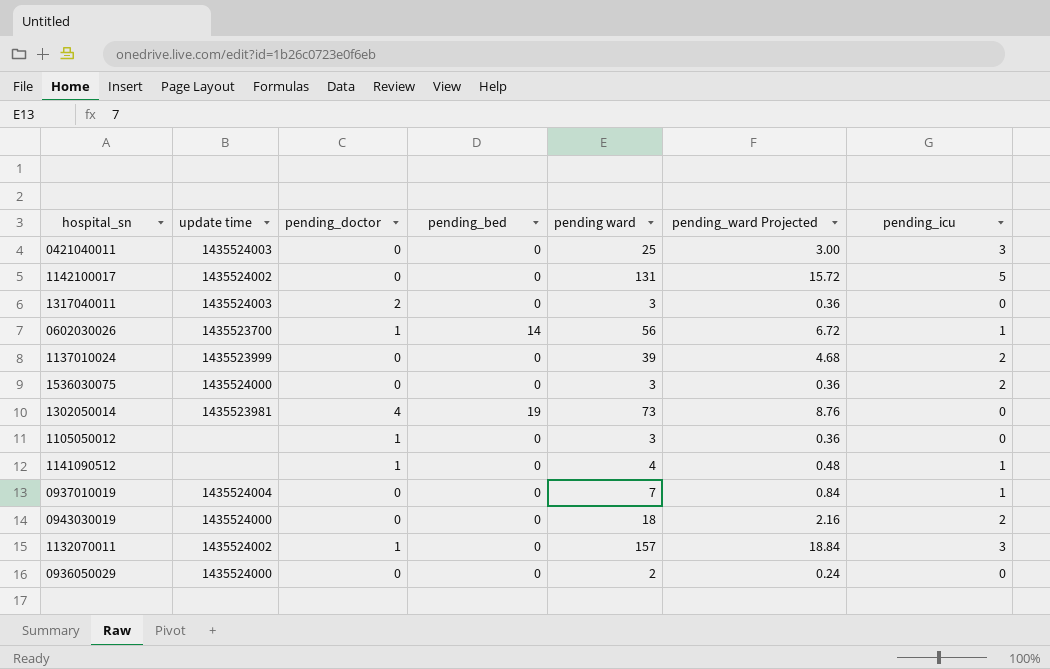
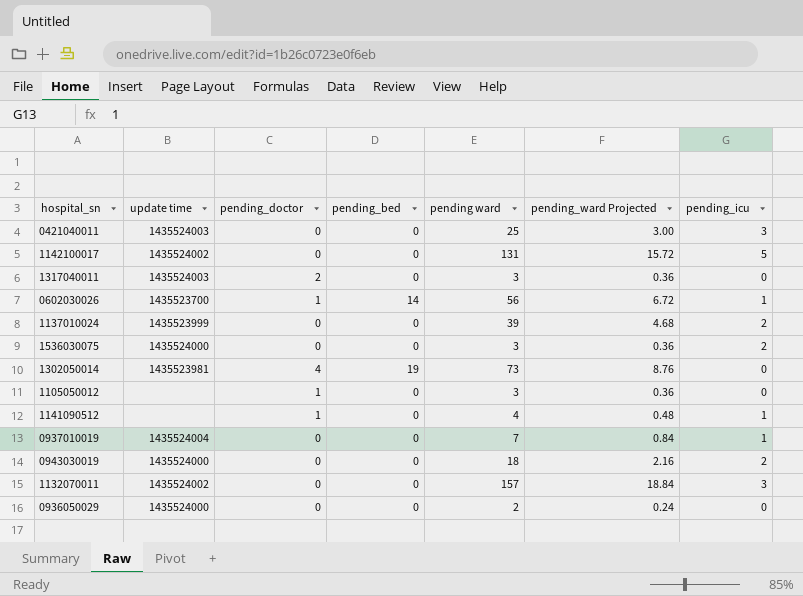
1132070011 | pending_doctor: 1 -> 0

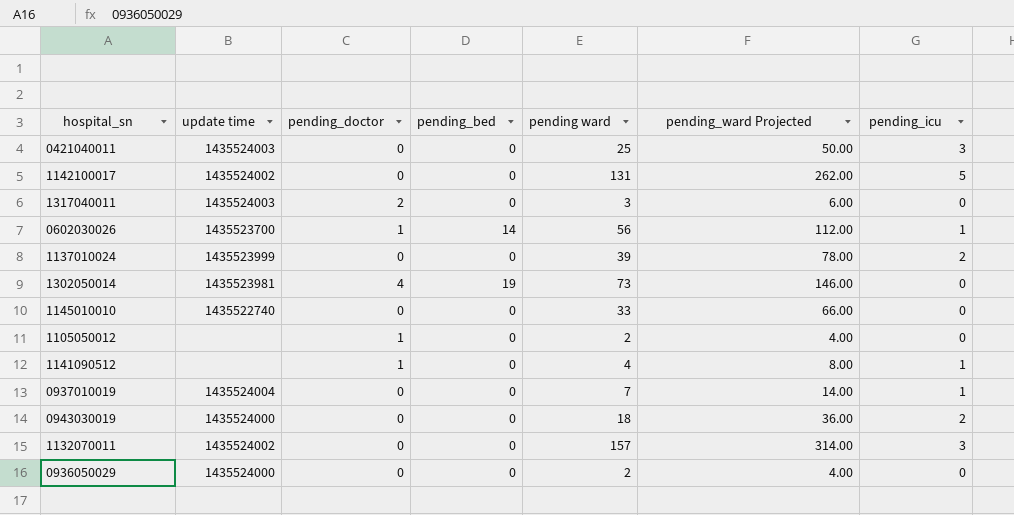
column pending_ward Projected | formula: [pending ward] * 0.12 -> [pending ward] * 2
row 1536030075: 1435524000 | 0 | 0 | 3 | 0.36 | 2 -> none
row 1145010010: none -> 1435522740 | 0 | 0 | 33 | 66.00 | 0
1105050012 | pending ward: 3 -> 2

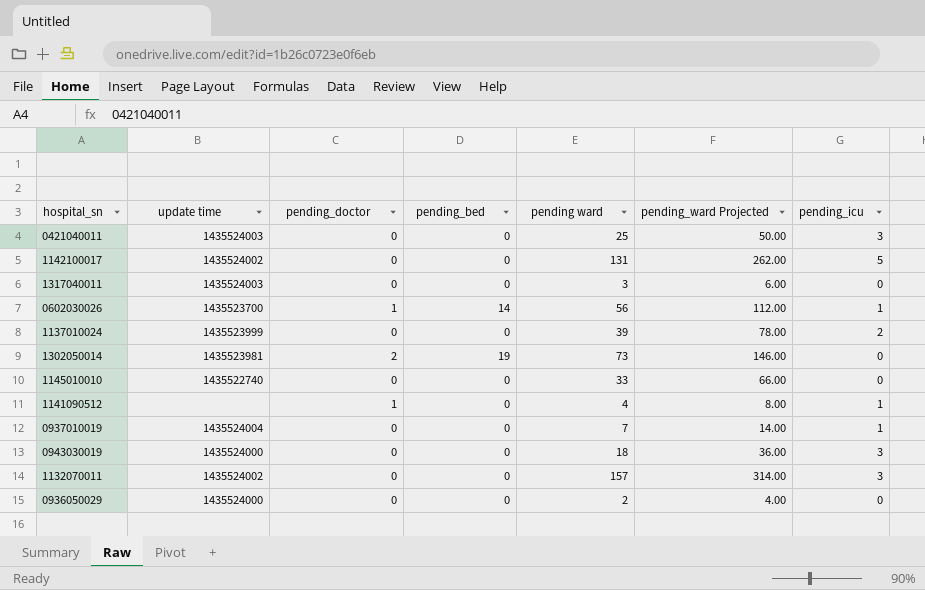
row 1105050012: none | 1 | 0 | 2 | 4.00 | 0 -> none
1317040011 | pending_doctor: 2 -> 0
1302050014 | pending_doctor: 4 -> 2
0943030019 | pending_icu: 2 -> 3

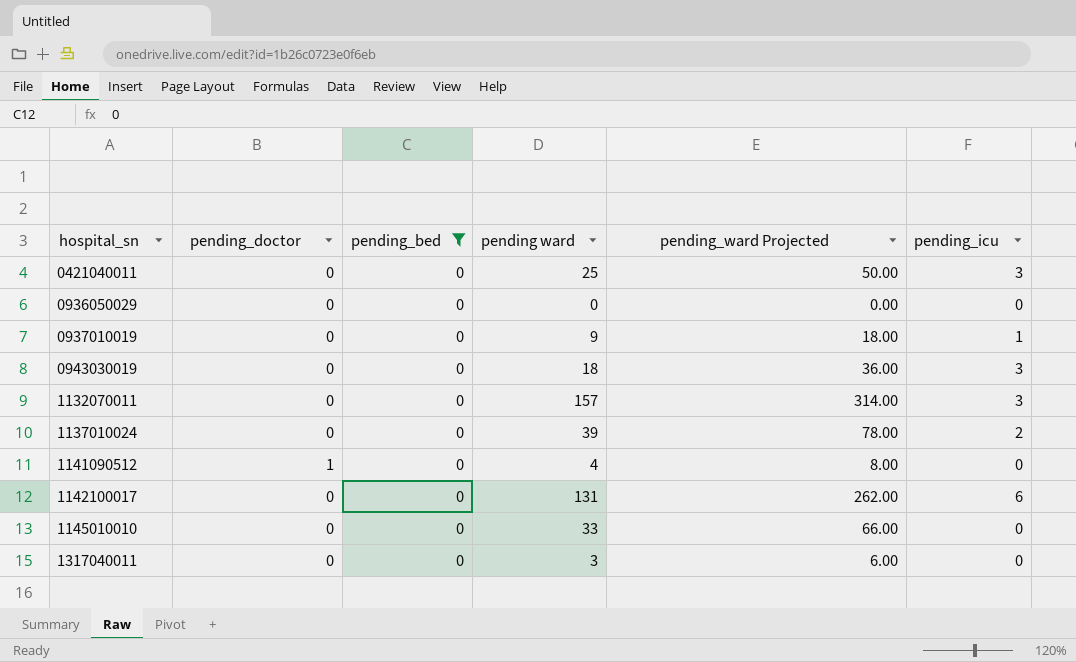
filter: none -> pending_bed = 0
row order: none -> hospital_sn ascending
column update time | position: 2 -> none
0936050029 | pending ward: 2 -> 0
0936050029 | pending_ward Projected: 4.00 -> 0.00
0937010019 | pending ward: 7 -> 9
0937010019 | pending_ward Projected: 14.00 -> 18.00
1141090512 | pending_icu: 1 -> 0
1142100017 | pending_icu: 5 -> 6

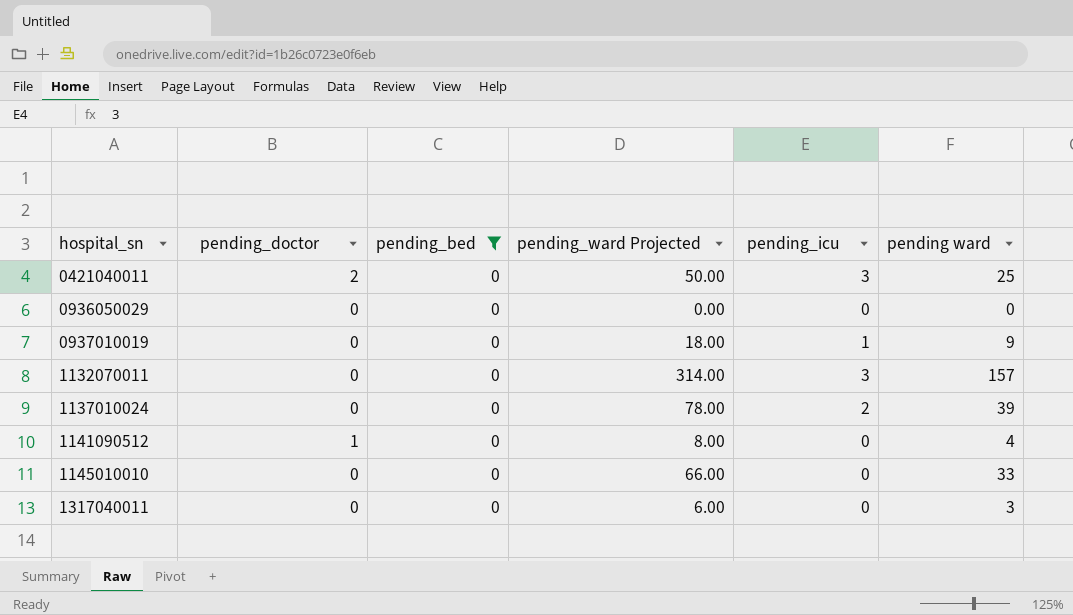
column pending ward | position: 4 -> 6
row 0943030019: 0 | 0 | 18 | 36.00 | 3 -> none
row 1142100017: 0 | 0 | 131 | 262.00 | 6 -> none
0421040011 | pending_doctor: 0 -> 2

